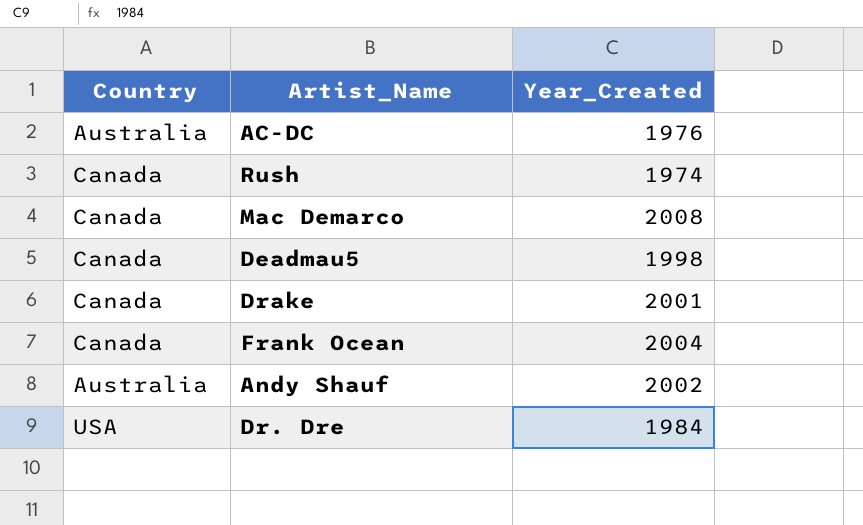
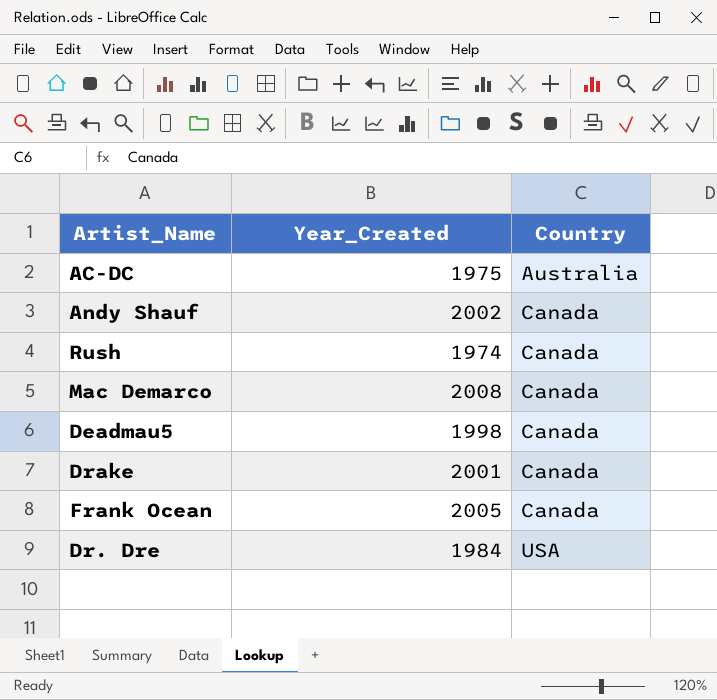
row order: none -> Country ascending
column Country | position: 1 -> 3
AC-DC | Year_Created: 1976 -> 1975
Andy Shauf | Country: Australia -> Canada
Frank Ocean | Year_Created: 2004 -> 2005

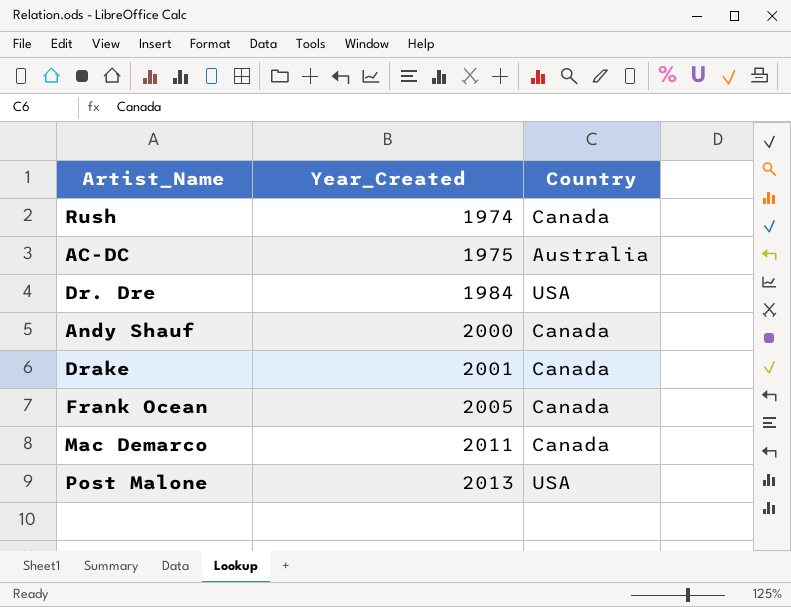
row order: Country ascending -> Year_Created ascending
row Deadmau5: 1998 | Canada -> none
Andy Shauf | Year_Created: 2002 -> 2000
Mac Demarco | Year_Created: 2008 -> 2011
row Post Malone: none -> 2013 | USA

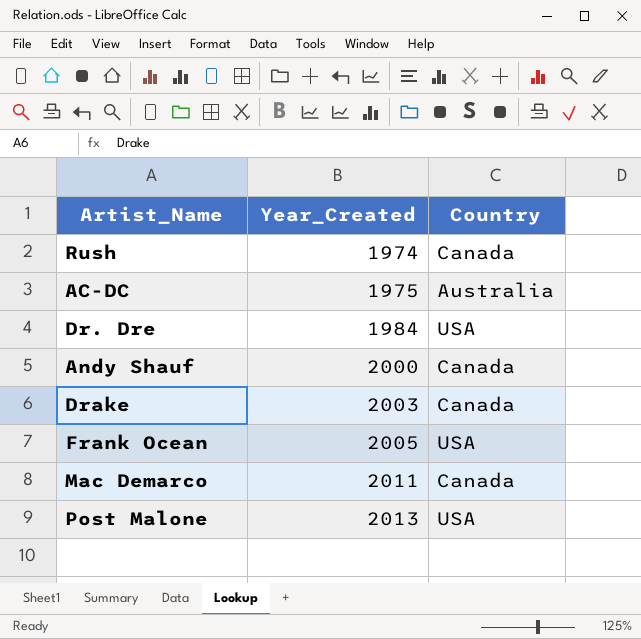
Drake | Year_Created: 2001 -> 2003
Frank Ocean | Country: Canada -> USA

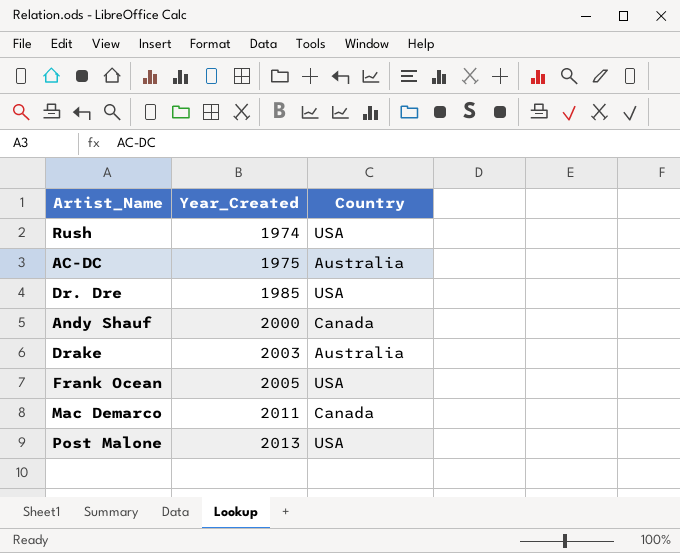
Rush | Country: Canada -> USA
Dr. Dre | Year_Created: 1984 -> 1985
Drake | Country: Canada -> Australia

